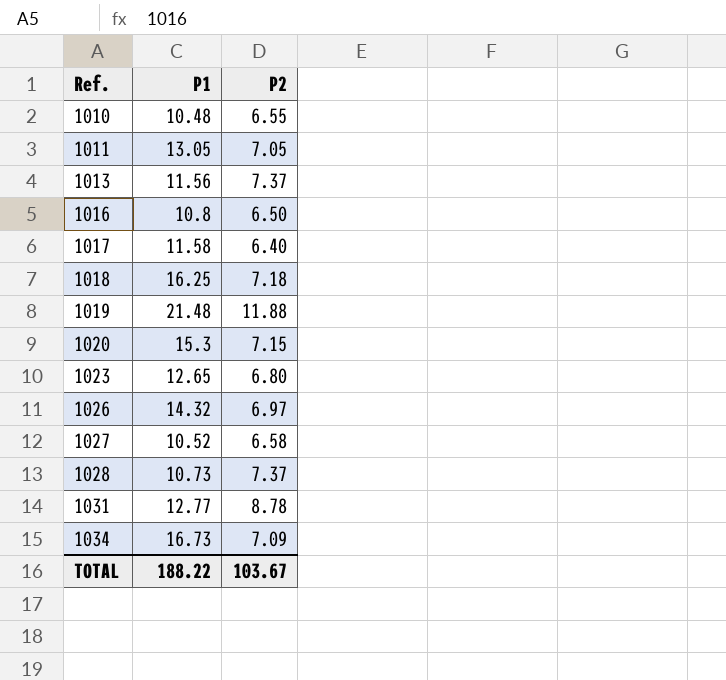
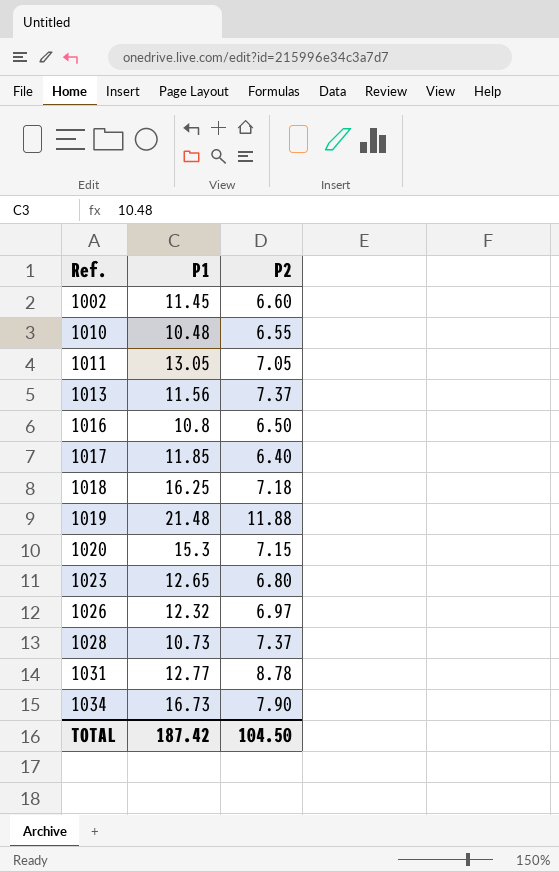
row 1027: 10.52 | 6.58 -> none
row 1002: none -> 11.45 | 6.60
1017 | P1: 11.58 -> 11.85
1026 | P1: 14.32 -> 12.32
1034 | P2: 7.09 -> 7.90
TOTAL | P1: 188.22 -> 187.42
TOTAL | P2: 103.67 -> 104.50

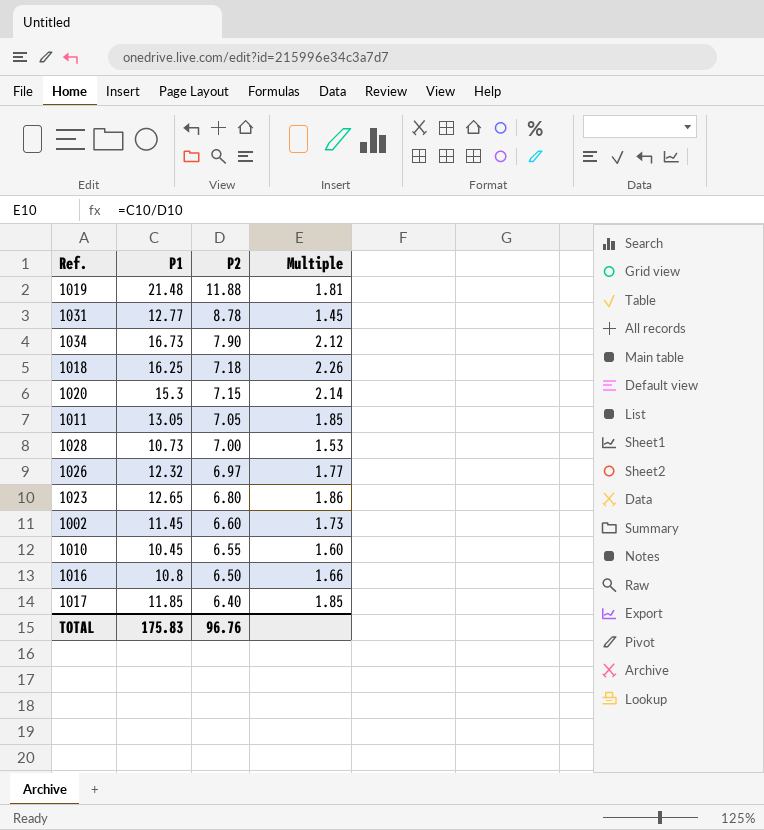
row order: Ref. ascending -> P2 descending
column Multiple | formula: none -> [P1] / [P2]
row 1013: 11.56 | 7.37 -> none
1028 | P2: 7.37 -> 7.00
1010 | P1: 10.48 -> 10.45
TOTAL | P1: 187.42 -> 175.83
TOTAL | P2: 104.50 -> 96.76

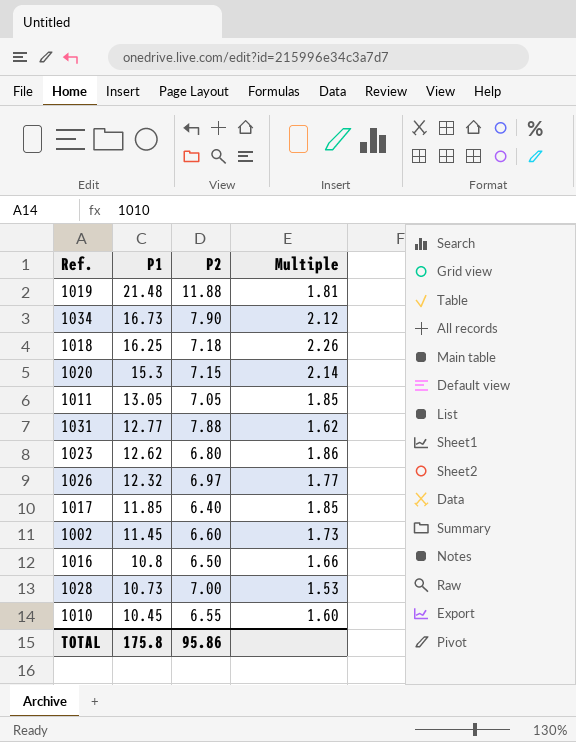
row order: P2 descending -> P1 descending
1031 | P2: 8.78 -> 7.88
1031 | Multiple: 1.45 -> 1.62
1023 | P1: 12.65 -> 12.62
TOTAL | P1: 175.83 -> 175.8
TOTAL | P2: 96.76 -> 95.86

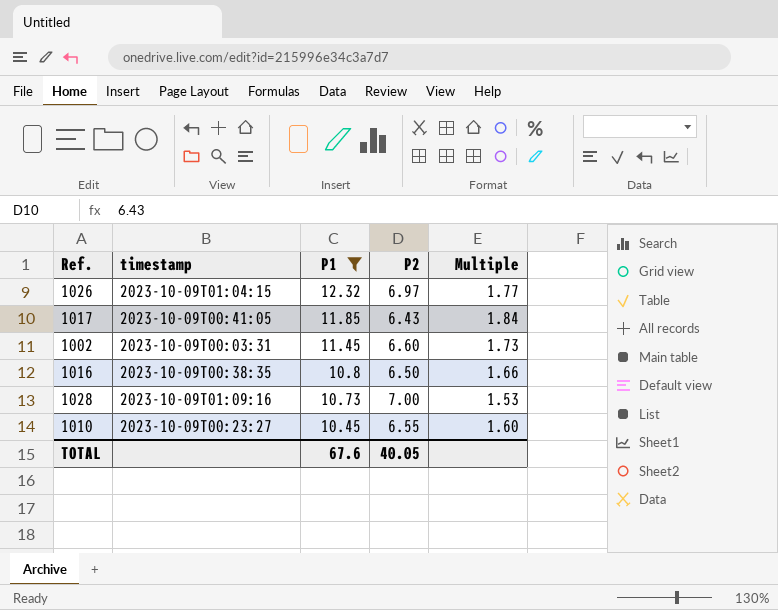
filter: none -> P1 <= 12.32
column timestamp | position: none -> 2
1017 | P2: 6.40 -> 6.43
1017 | Multiple: 1.85 -> 1.84
TOTAL | P1: 175.8 -> 67.6
TOTAL | P2: 95.86 -> 40.05

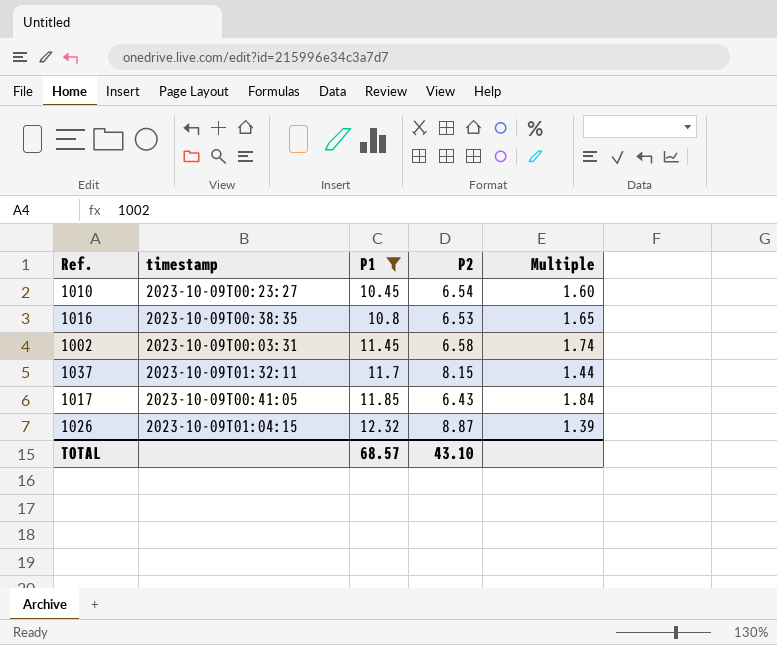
row order: P1 descending -> P1 ascending
row 1028: 2023-10-09T01:09:16 | 10.73 | 7.00 | 1.53 -> none
1010 | P2: 6.55 -> 6.54
1016 | P2: 6.50 -> 6.53
1016 | Multiple: 1.66 -> 1.65
1002 | P2: 6.60 -> 6.58
1002 | Multiple: 1.73 -> 1.74
row 1037: none -> 2023-10-09T01:32:11 | 11.7 | 8.15 | 1.44
1026 | P2: 6.97 -> 8.87
1026 | Multiple: 1.77 -> 1.39
TOTAL | P1: 67.6 -> 68.57
TOTAL | P2: 40.05 -> 43.10

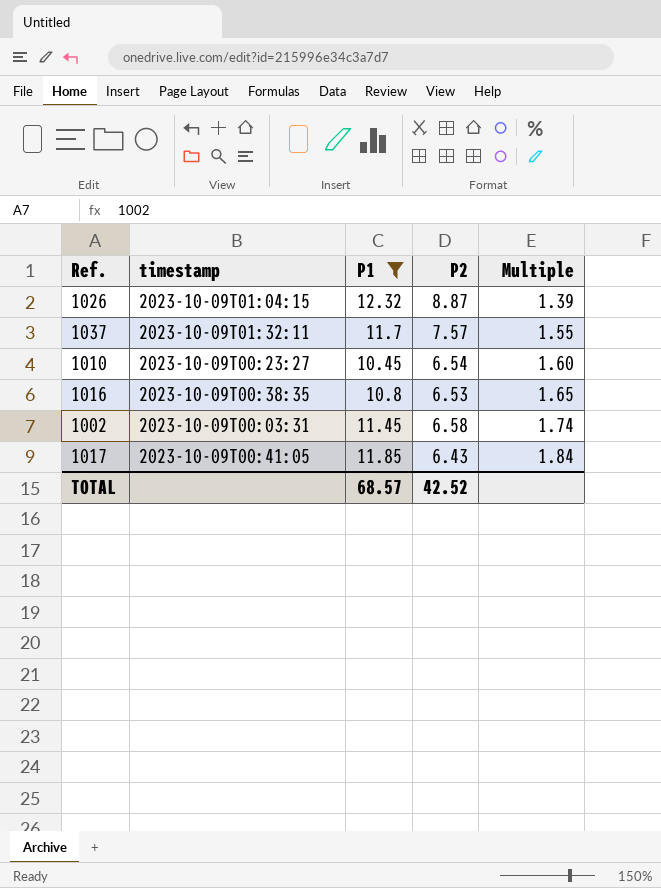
row order: P1 ascending -> Multiple ascending
1037 | P2: 8.15 -> 7.57
1037 | Multiple: 1.44 -> 1.55
TOTAL | P2: 43.10 -> 42.52

